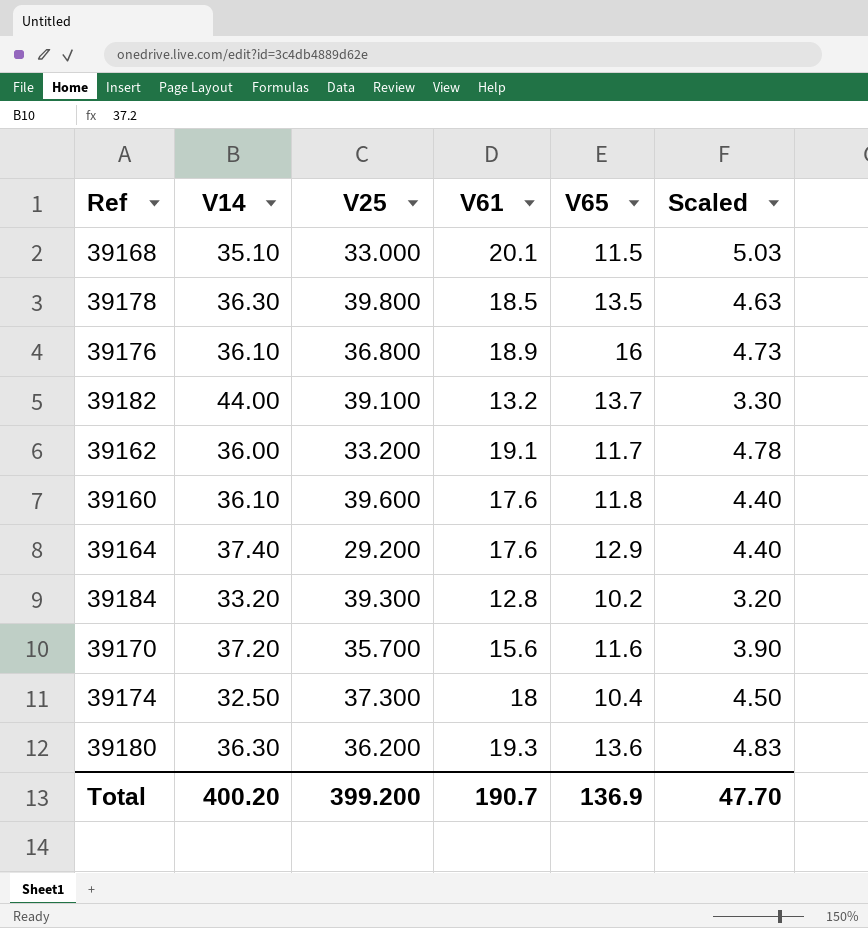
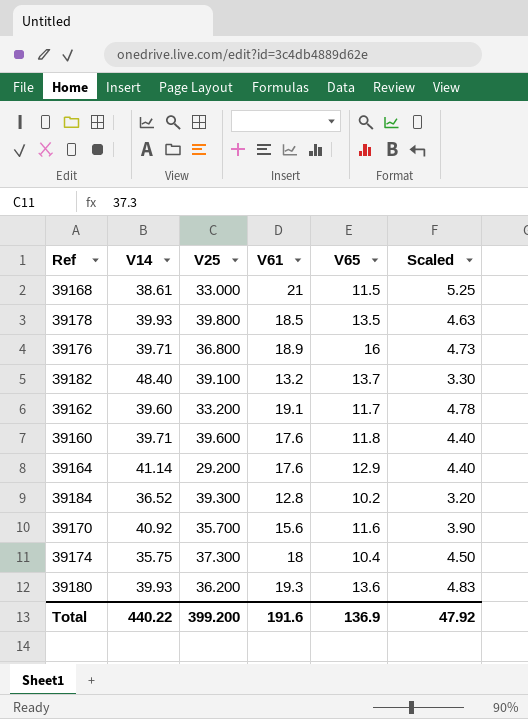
39168 | V14: 35.10 -> 38.61
39168 | V61: 20.1 -> 21
39168 | Scaled: 5.03 -> 5.25
39178 | V14: 36.30 -> 39.93
39176 | V14: 36.10 -> 39.71
39182 | V14: 44.00 -> 48.40
39162 | V14: 36.00 -> 39.60
39160 | V14: 36.10 -> 39.71
39164 | V14: 37.40 -> 41.14
39184 | V14: 33.20 -> 36.52
39170 | V14: 37.20 -> 40.92
39174 | V14: 32.50 -> 35.75
39180 | V14: 36.30 -> 39.93
Total | V14: 400.20 -> 440.22
Total | V61: 190.7 -> 191.6
Total | Scaled: 47.70 -> 47.92

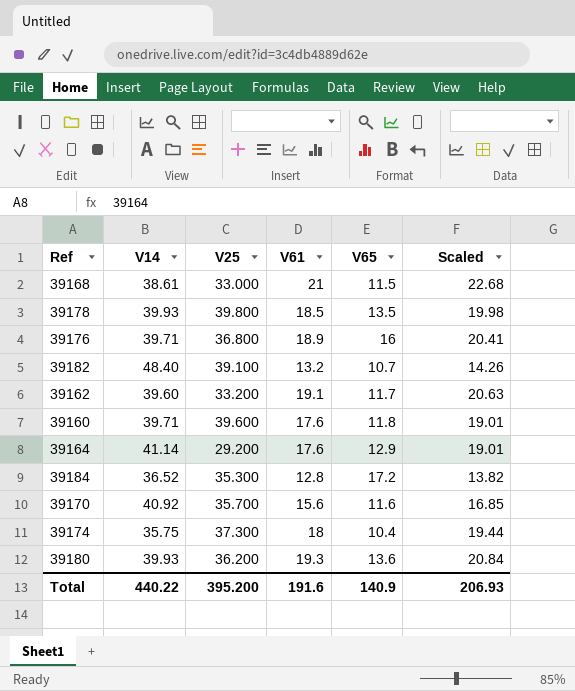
column Scaled | formula: [V61] * 0.25 -> [V61] * 1.08
39182 | V65: 13.7 -> 10.7
39184 | V25: 39.300 -> 35.300
39184 | V65: 10.2 -> 17.2
Total | V25: 399.200 -> 395.200
Total | V65: 136.9 -> 140.9
Total | Scaled: 47.92 -> 206.93

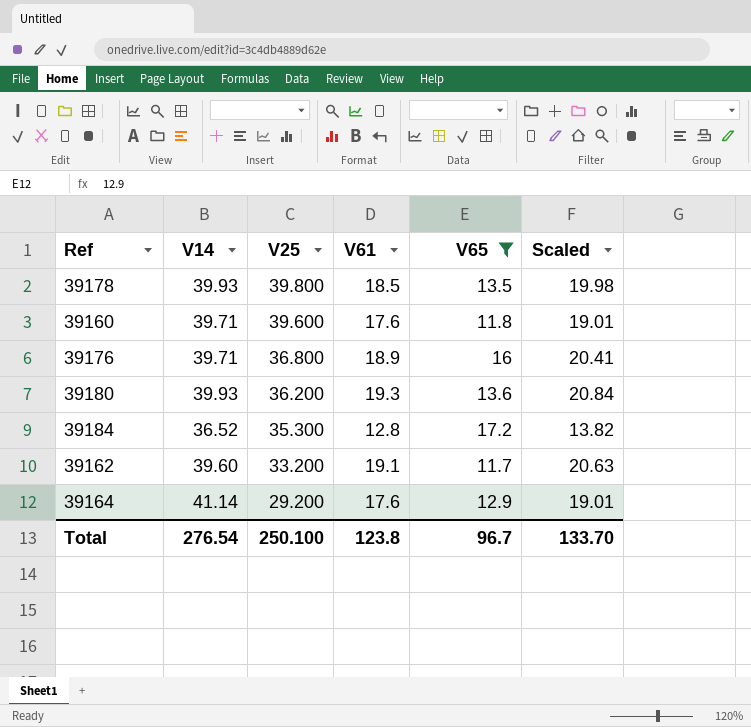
filter: none -> V65 >= 11.7
row order: none -> V25 descending
Total | V14: 440.22 -> 276.54
Total | V25: 395.200 -> 250.100
Total | V61: 191.6 -> 123.8
Total | V65: 140.9 -> 96.7
Total | Scaled: 206.93 -> 133.70

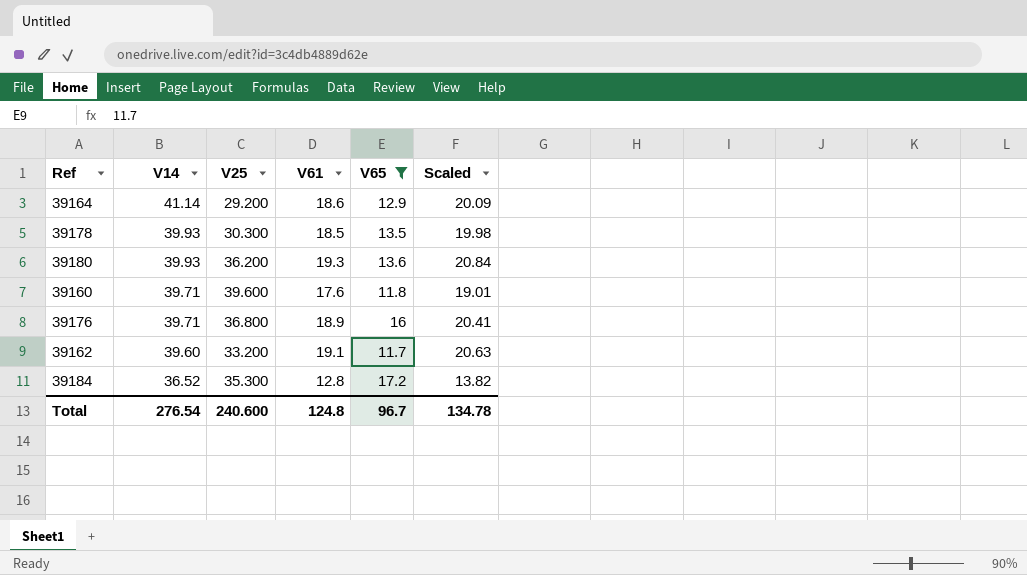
row order: V25 descending -> V14 descending
39164 | V61: 17.6 -> 18.6
39164 | Scaled: 19.01 -> 20.09
39178 | V25: 39.800 -> 30.300
Total | V25: 250.100 -> 240.600
Total | V61: 123.8 -> 124.8
Total | Scaled: 133.70 -> 134.78

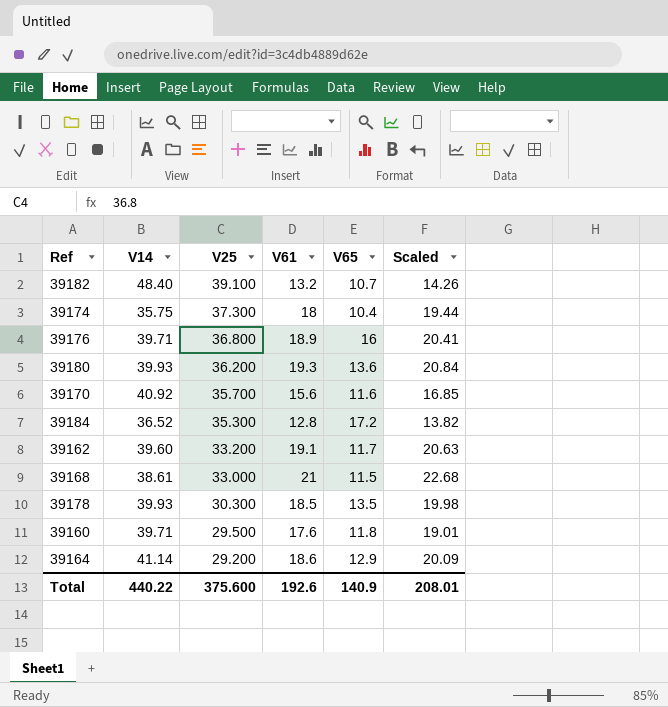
filter: V65 >= 11.7 -> none
row order: V14 descending -> V25 descending
39160 | V25: 39.600 -> 29.500
Total | V14: 276.54 -> 440.22
Total | V25: 240.600 -> 375.600
Total | V61: 124.8 -> 192.6
Total | V65: 96.7 -> 140.9
Total | Scaled: 134.78 -> 208.01

